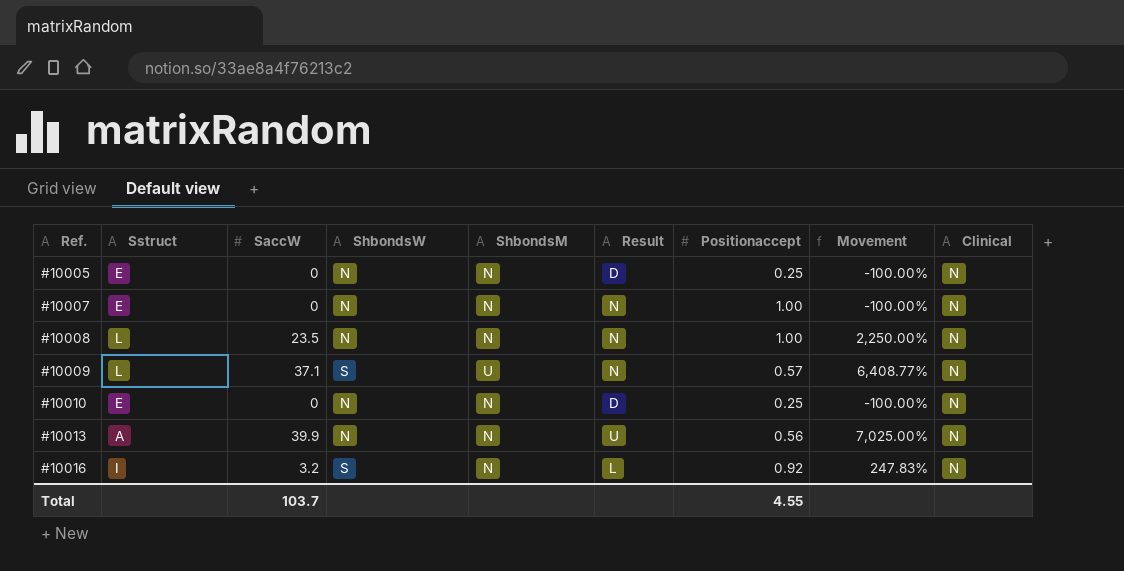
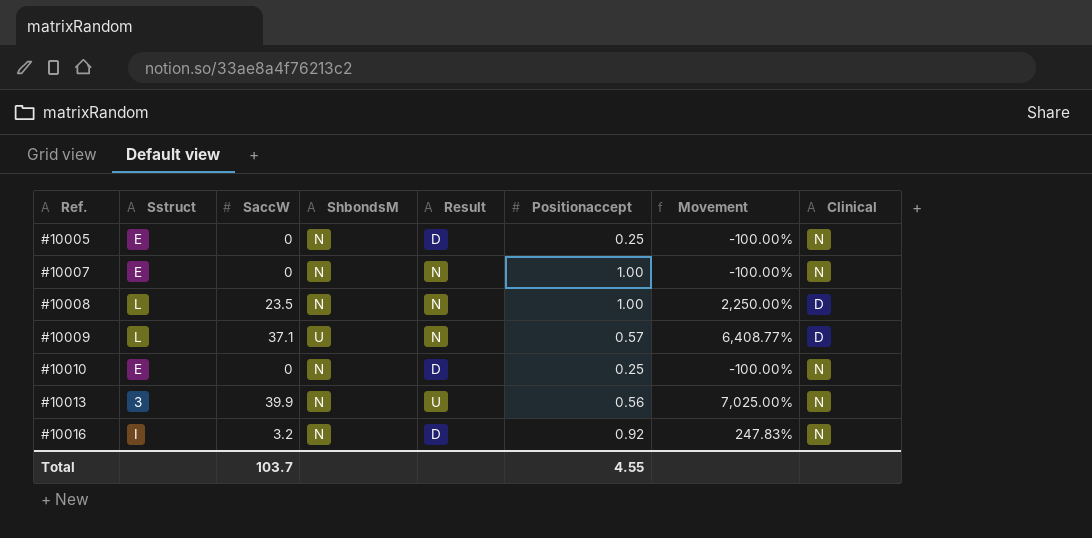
column ShbondsW | position: 4 -> none
#10008 | Clinical: N -> D
#10009 | Clinical: N -> D
#10013 | Sstruct: A -> 3
#10016 | Result: L -> D

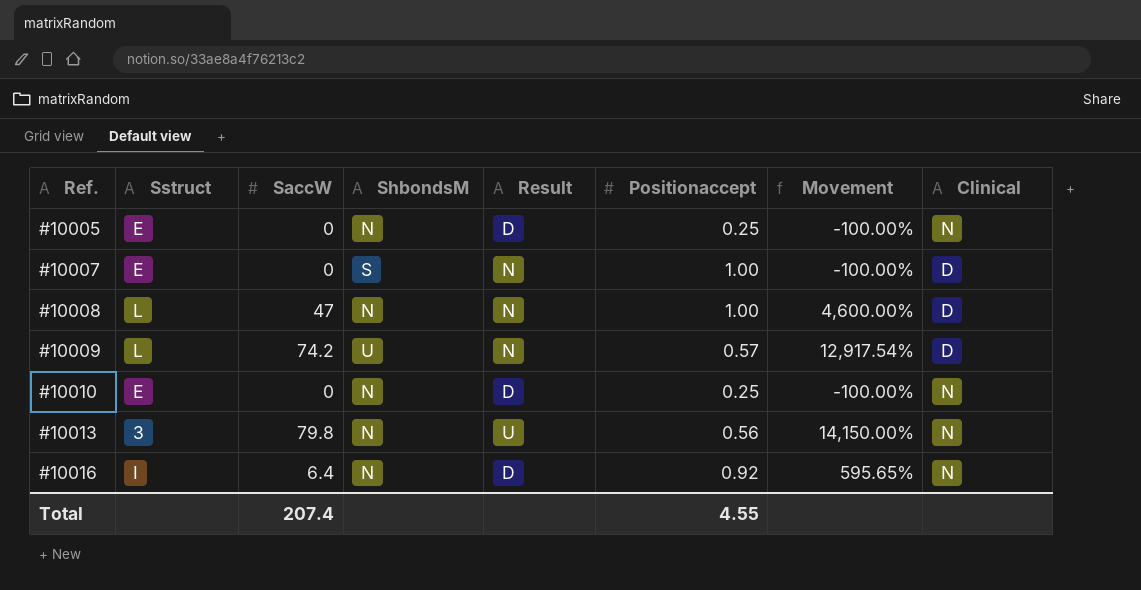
#10007 | ShbondsM: N -> S
#10007 | Clinical: N -> D
#10008 | SaccW: 23.5 -> 47
#10008 | Movement: 2,250.00% -> 4,600.00%
#10009 | SaccW: 37.1 -> 74.2
#10009 | Movement: 6,408.77% -> 12,917.54%
#10013 | SaccW: 39.9 -> 79.8
#10013 | Movement: 7,025.00% -> 14,150.00%
#10016 | SaccW: 3.2 -> 6.4
#10016 | Movement: 247.83% -> 595.65%
Total | SaccW: 103.7 -> 207.4

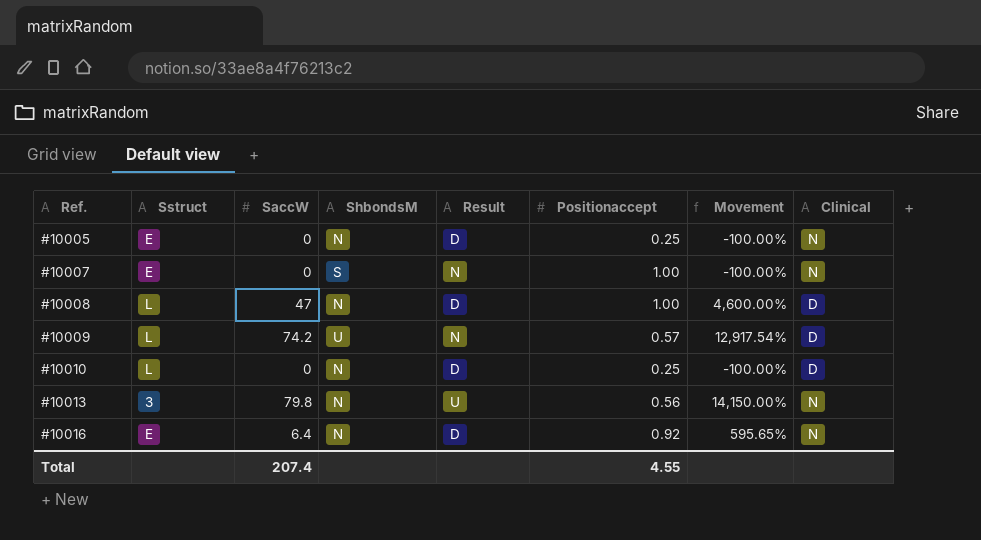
#10007 | Clinical: D -> N
#10008 | Result: N -> D
#10010 | Sstruct: E -> L
#10010 | Clinical: N -> D
#10016 | Sstruct: I -> E

